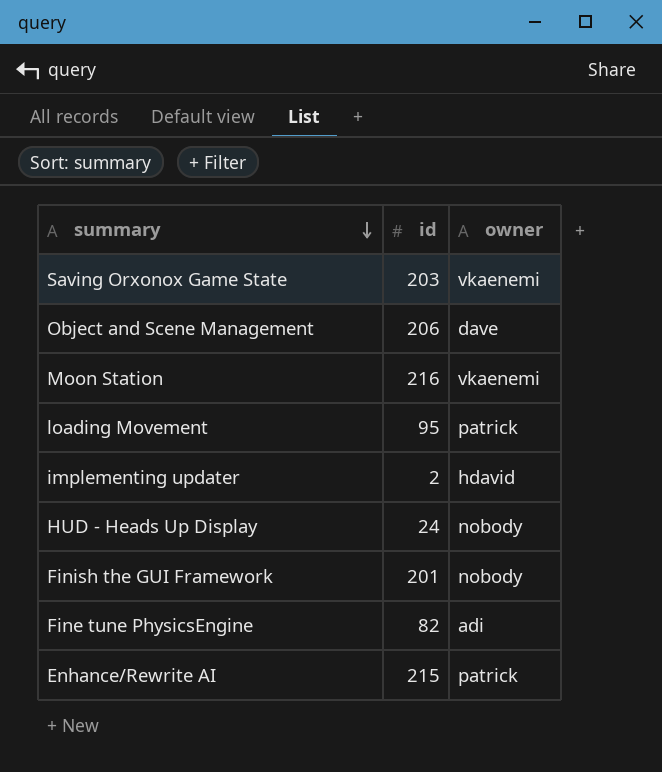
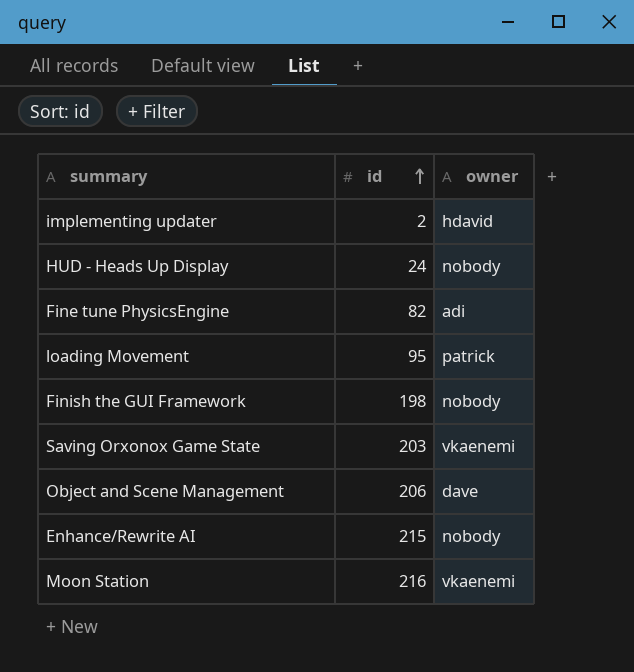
row order: summary descending -> id ascending
Finish the GUI Framework | id: 201 -> 198
Enhance/Rewrite AI | owner: patrick -> nobody

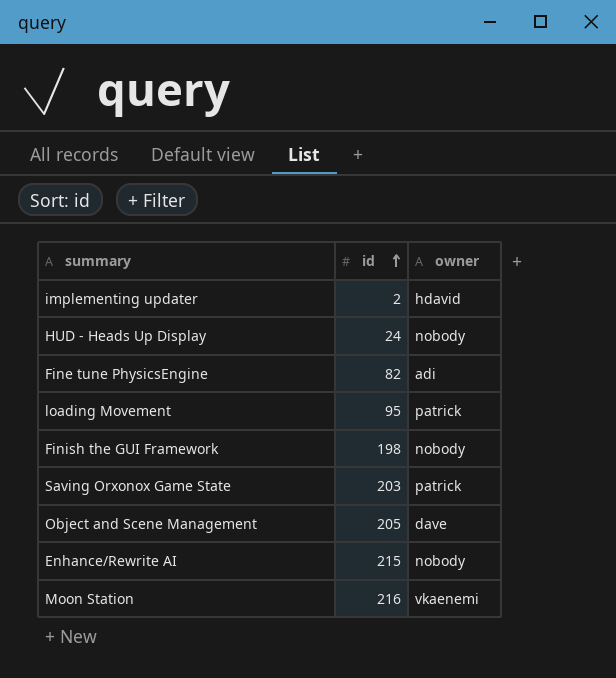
Saving Orxonox Game State | owner: vkaenemi -> patrick
Object and Scene Management | id: 206 -> 205

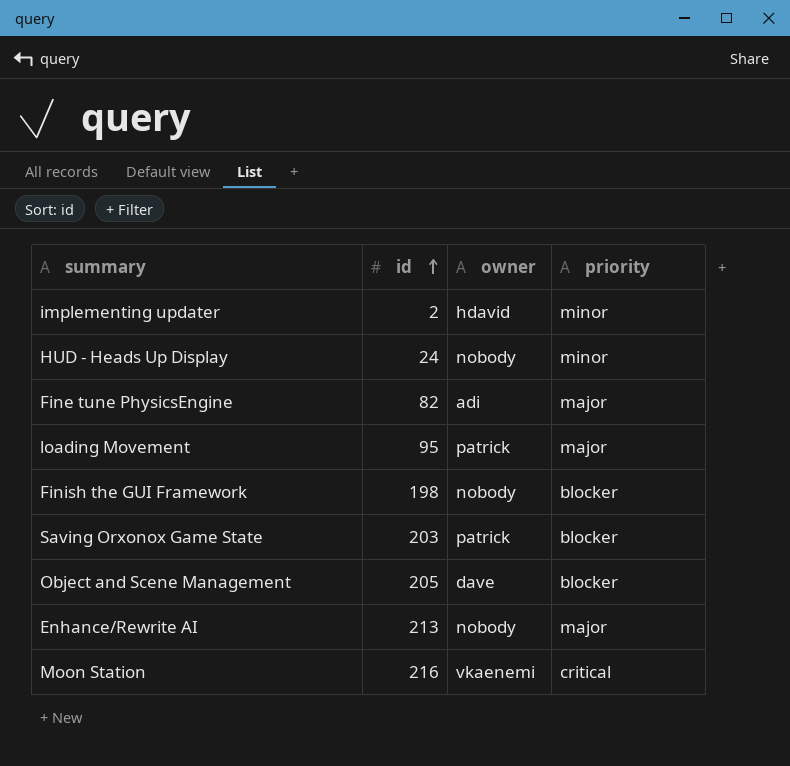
column priority | position: none -> 4
Enhance/Rewrite AI | id: 215 -> 213

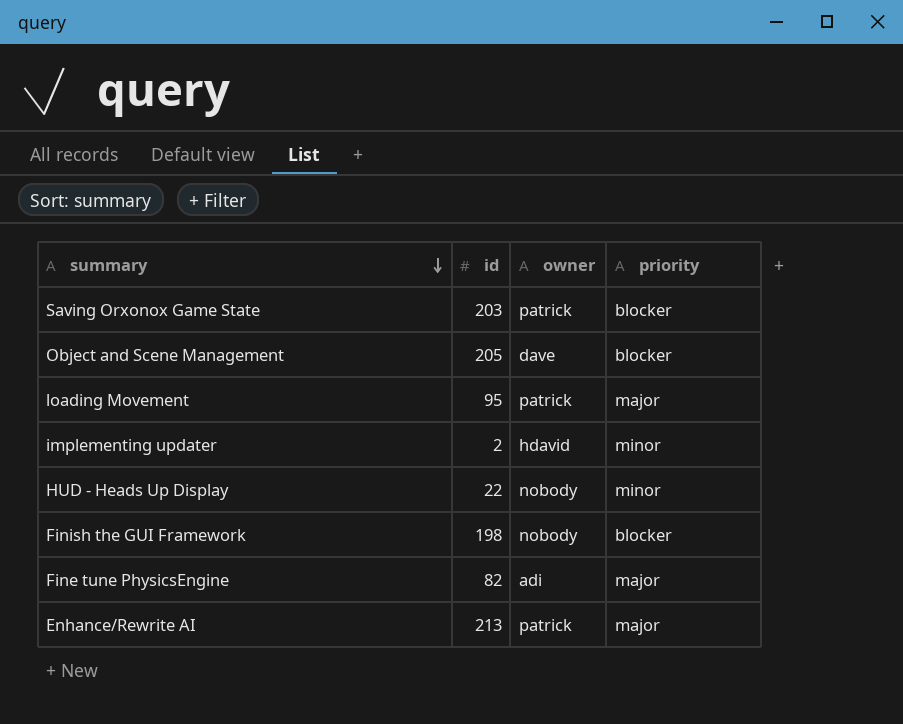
row order: id ascending -> summary descending
row Moon Station: 216 | vkaenemi | critical -> none
HUD - Heads Up Display | id: 24 -> 22
Enhance/Rewrite AI | owner: nobody -> patrick

